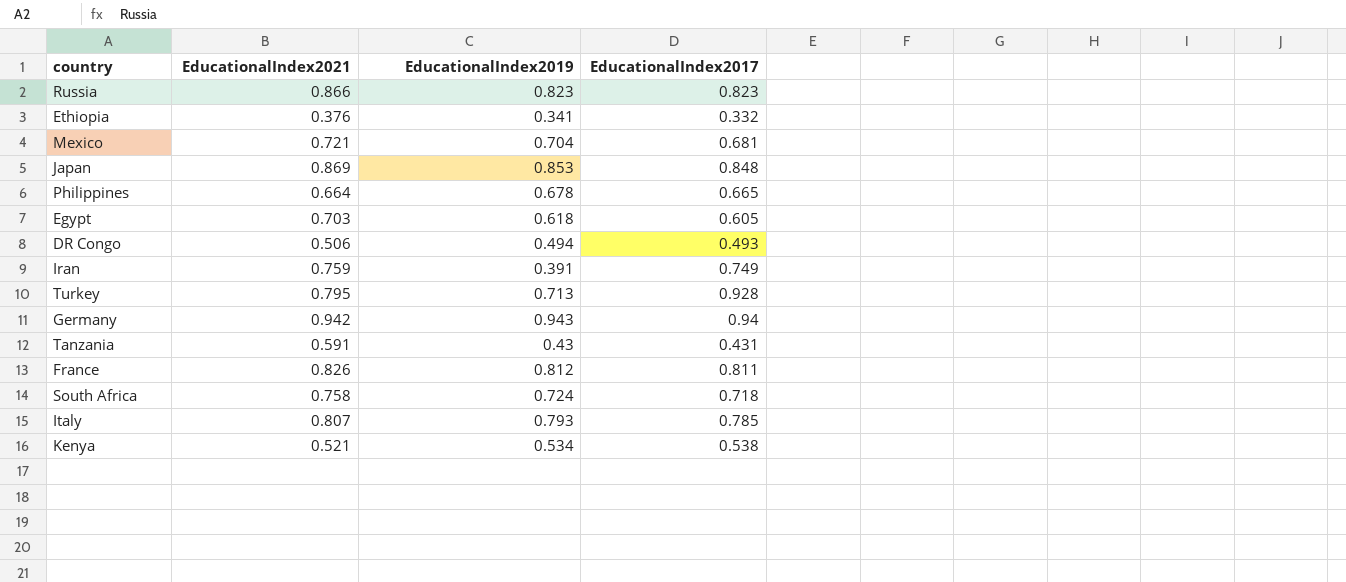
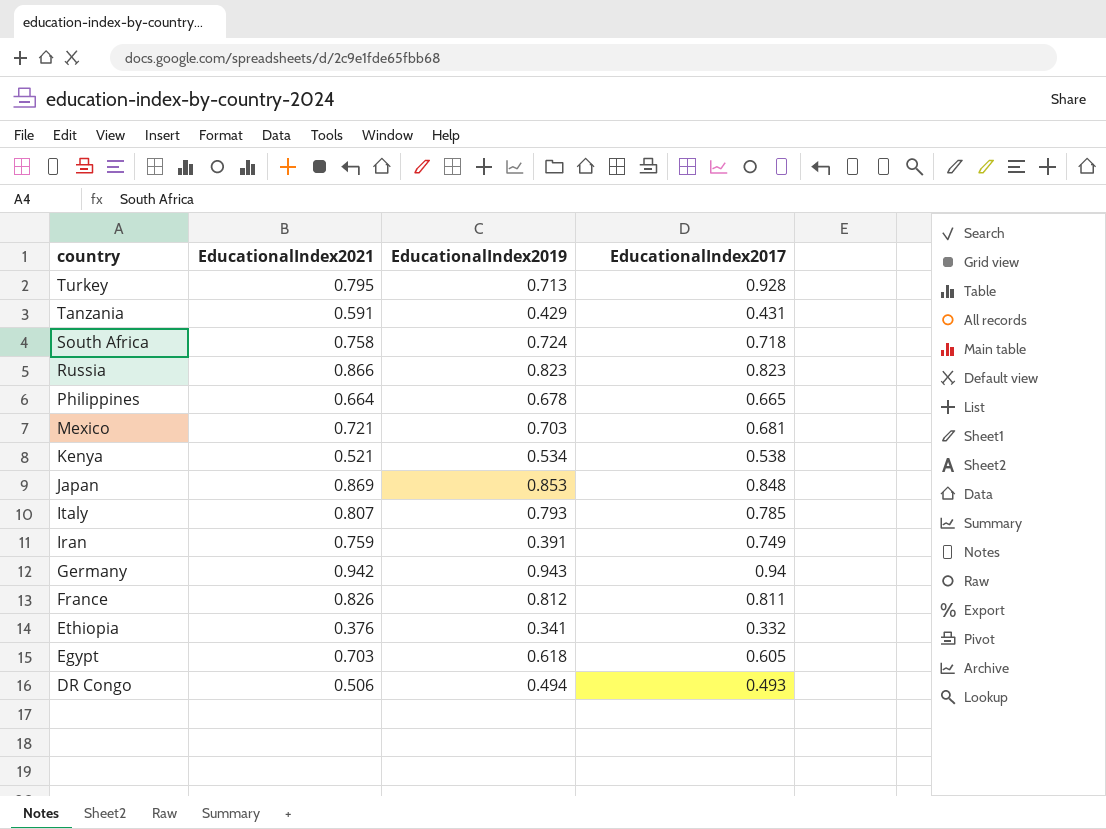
row order: none -> country descending
Tanzania | EducationalIndex2019: 0.43 -> 0.429
Mexico | EducationalIndex2019: 0.704 -> 0.703

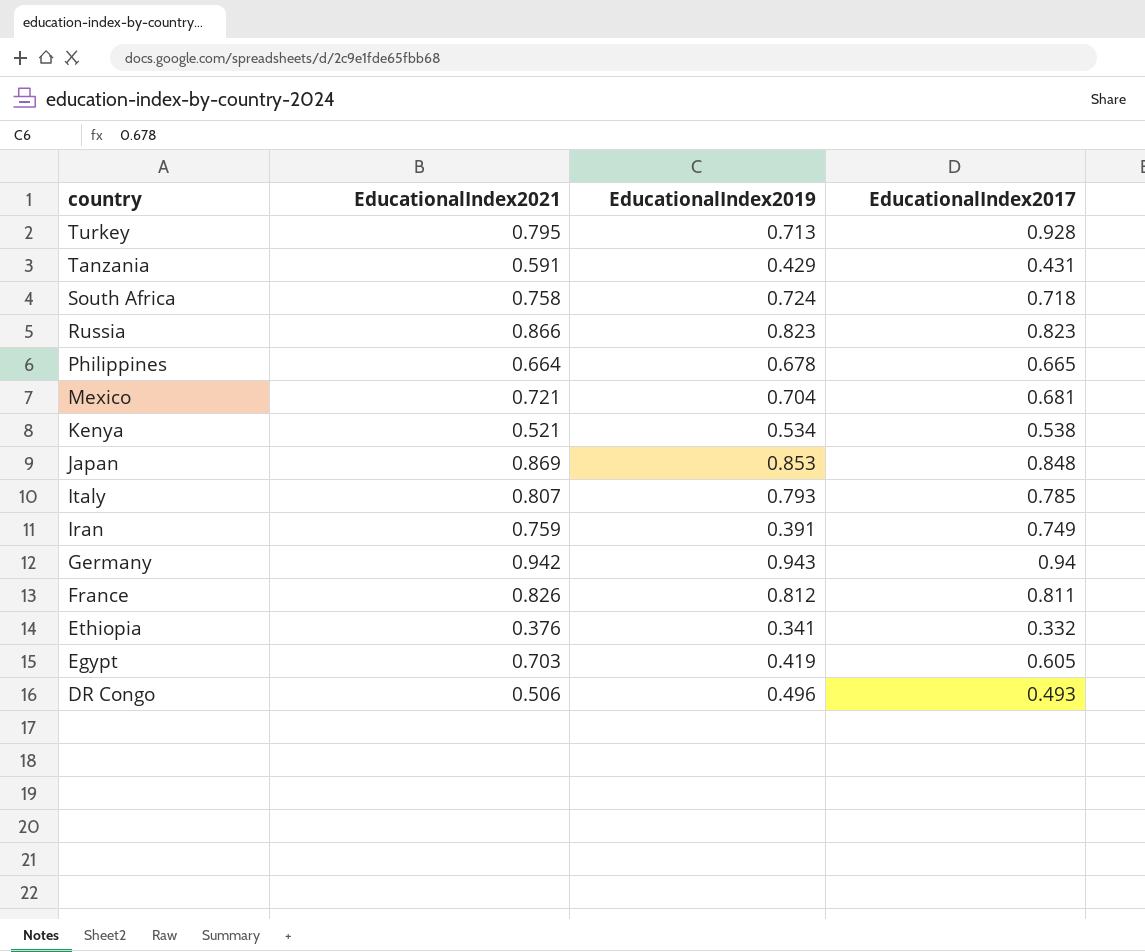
Mexico | EducationalIndex2019: 0.703 -> 0.704
Egypt | EducationalIndex2019: 0.618 -> 0.419
DR Congo | EducationalIndex2019: 0.494 -> 0.496

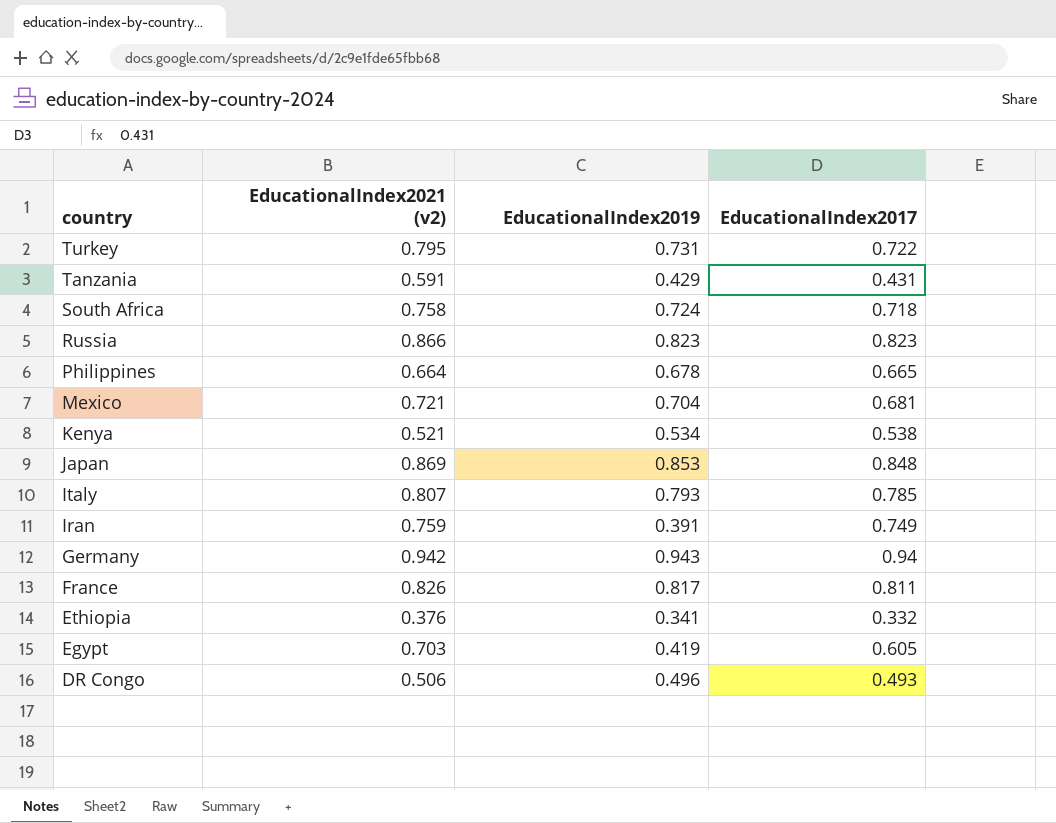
column name: EducationalIndex2021 -> EducationalIndex2021 (v2)
Turkey | EducationalIndex2019: 0.713 -> 0.731
Turkey | EducationalIndex2017: 0.928 -> 0.722
France | EducationalIndex2019: 0.812 -> 0.817

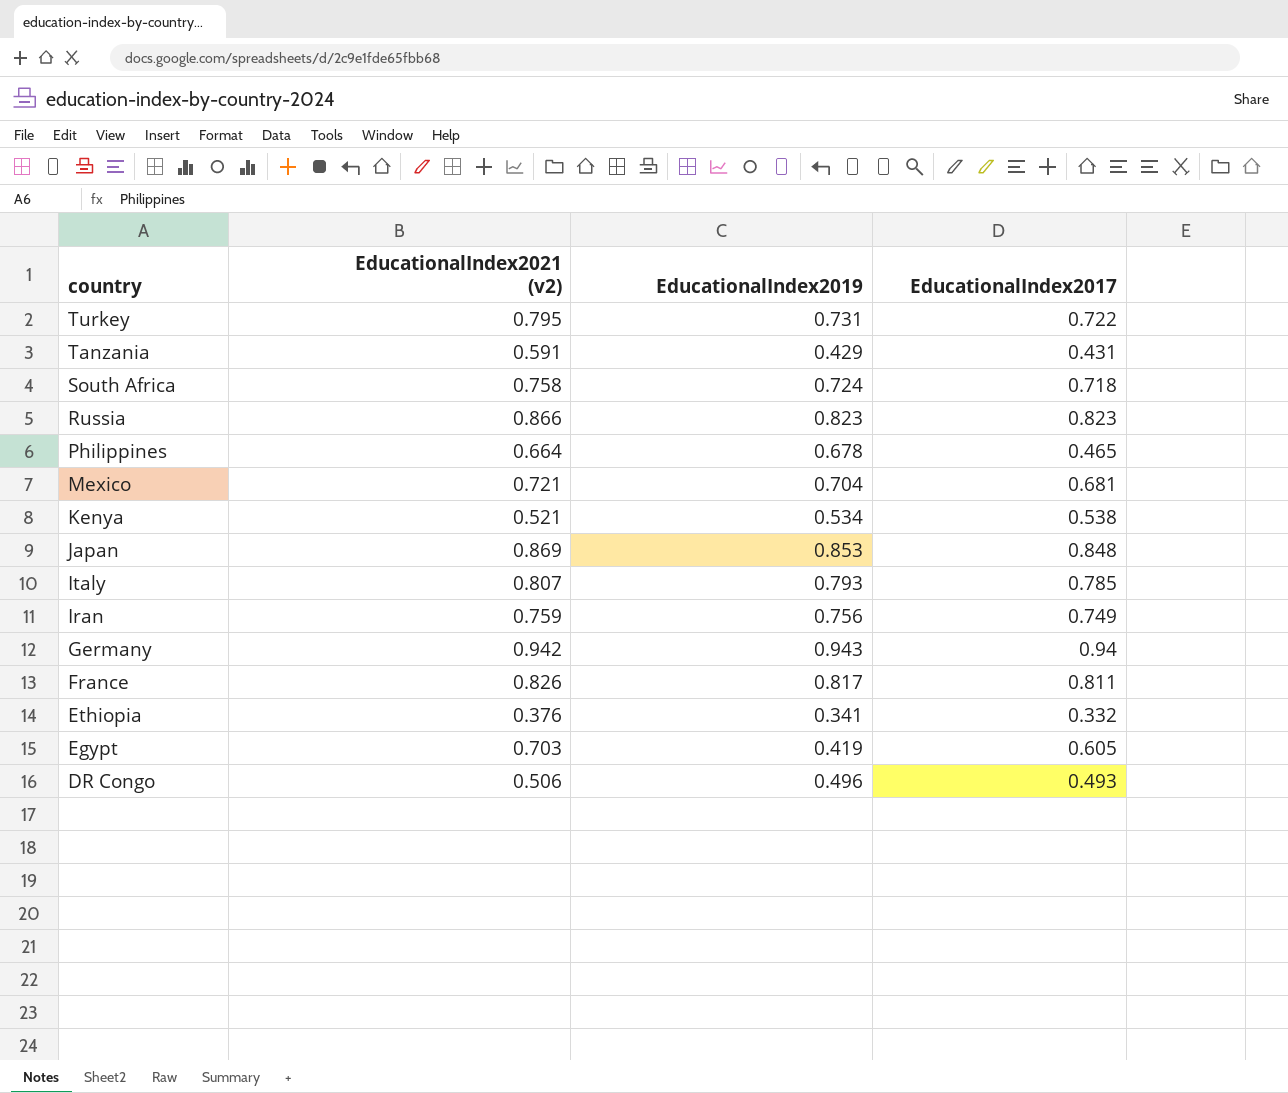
Philippines | EducationalIndex2017: 0.665 -> 0.465
Iran | EducationalIndex2019: 0.391 -> 0.756

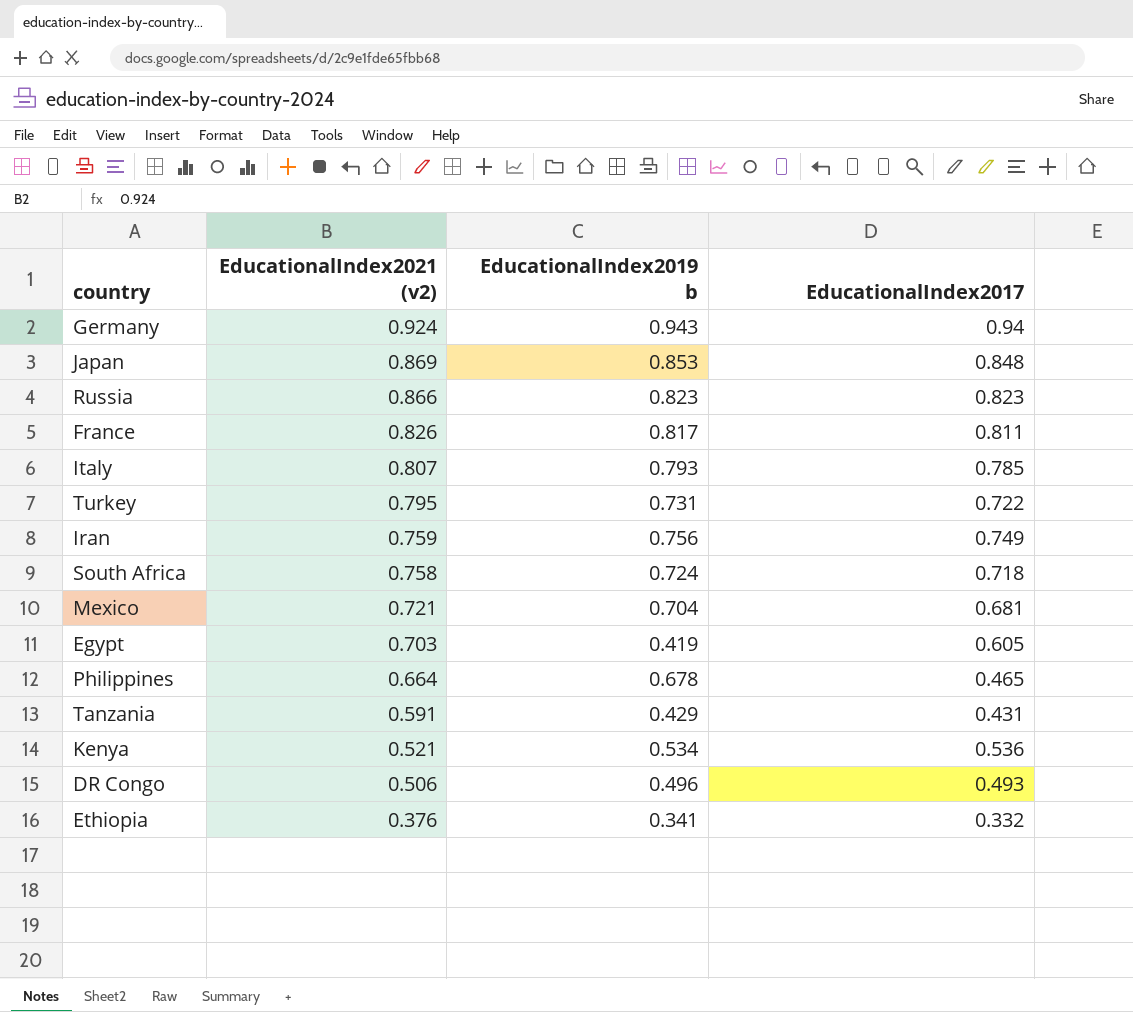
row order: country descending -> EducationalIndex2021 (v2) descending
column name: EducationalIndex2019 -> EducationalIndex2019 b
Germany | EducationalIndex2021 (v2): 0.942 -> 0.924
Kenya | EducationalIndex2017: 0.538 -> 0.536

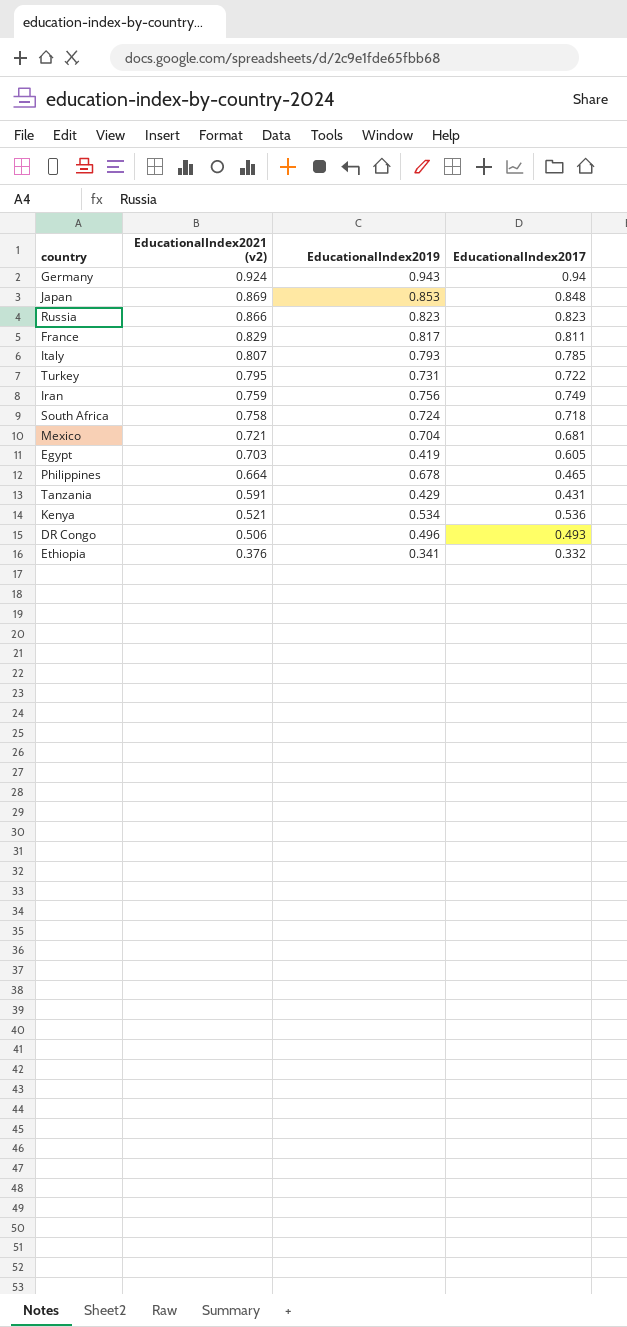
column name: EducationalIndex2019 b -> EducationalIndex2019
France | EducationalIndex2021 (v2): 0.826 -> 0.829

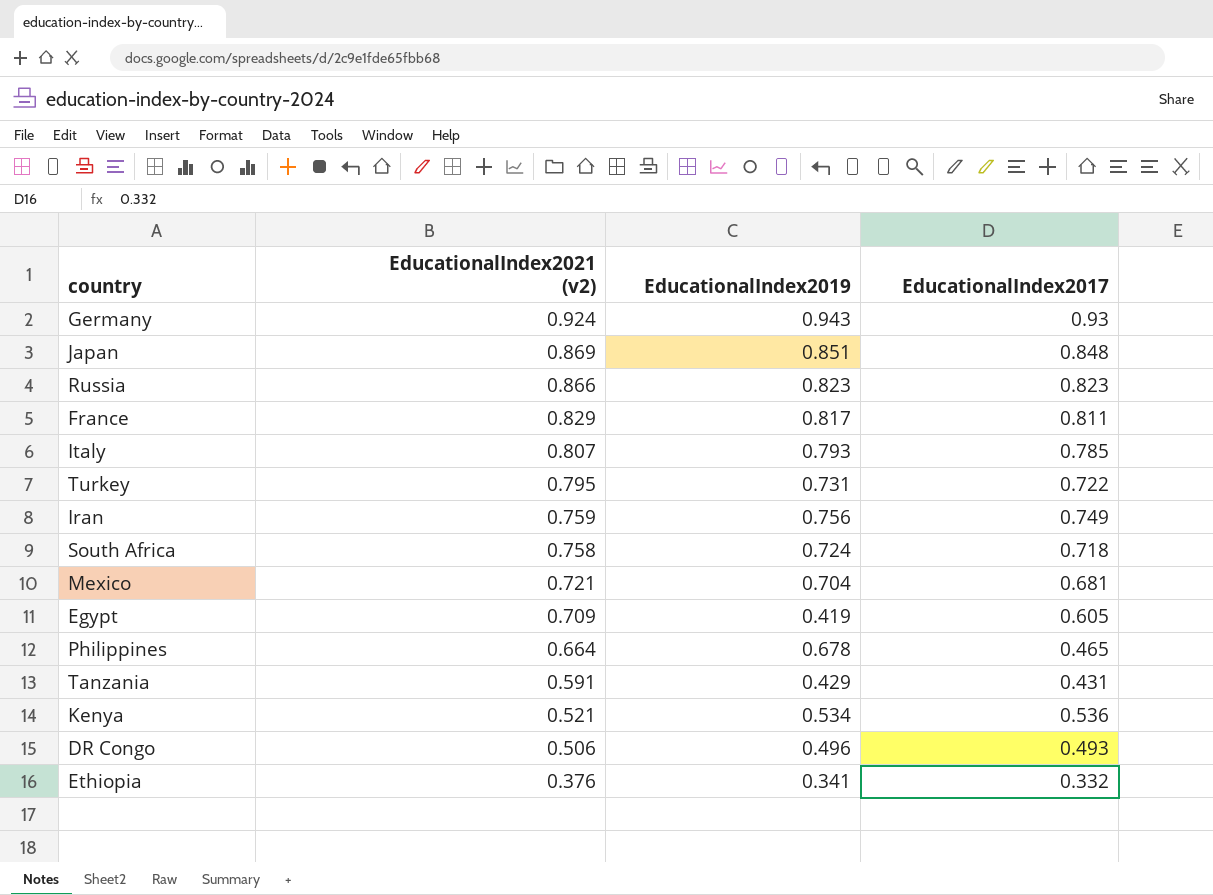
Germany | EducationalIndex2017: 0.94 -> 0.93
Japan | EducationalIndex2019: 0.853 -> 0.851
Egypt | EducationalIndex2021 (v2): 0.703 -> 0.709

